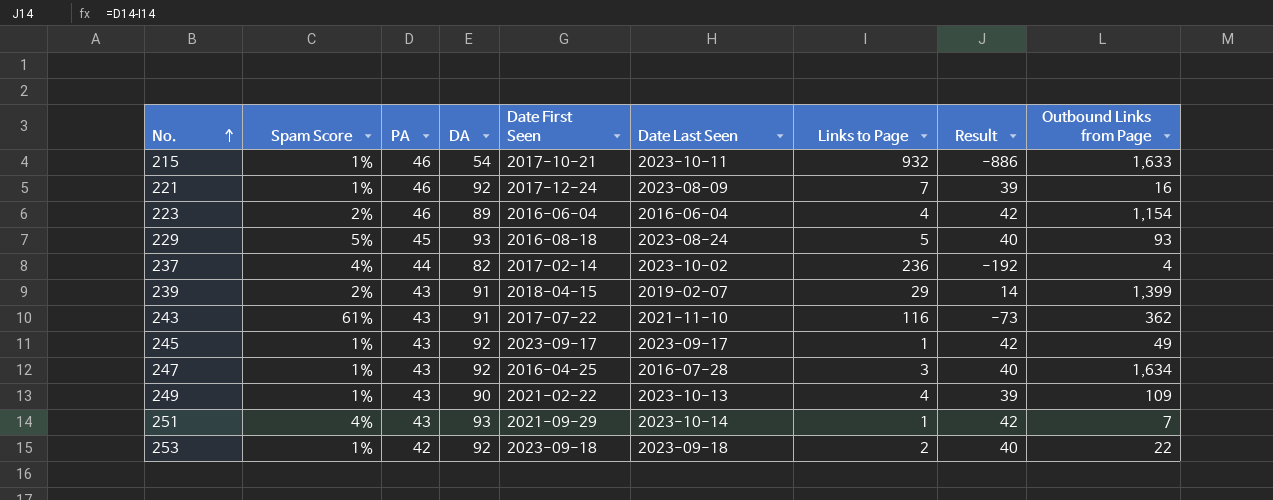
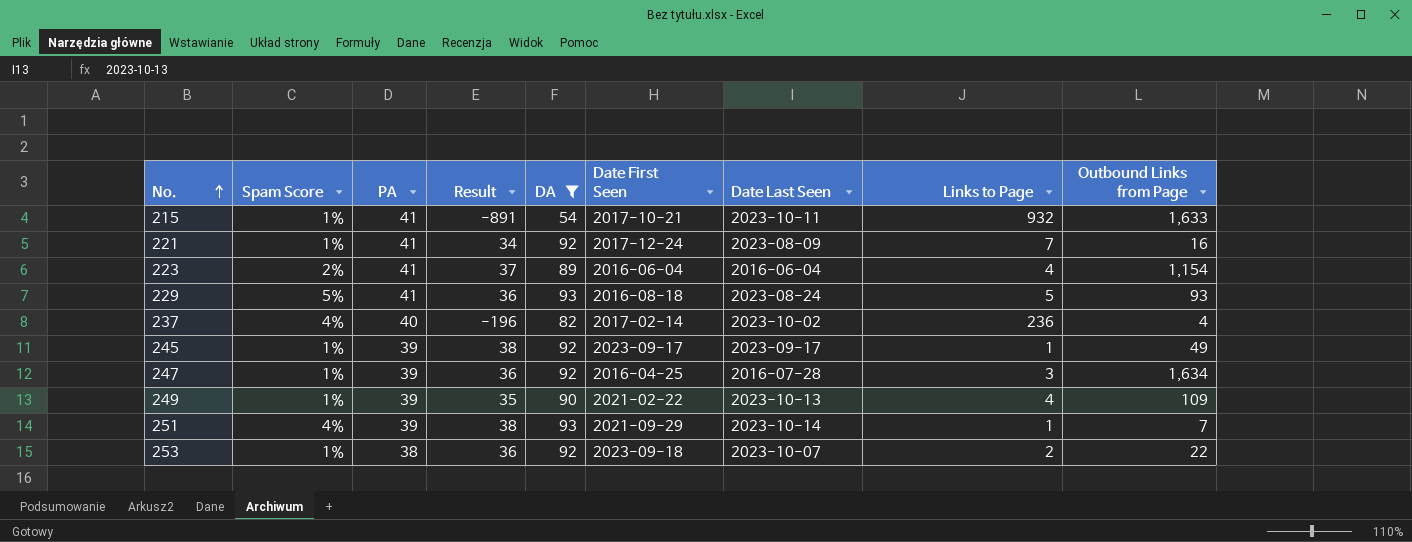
filter: none -> DA != 91
column Result | position: 8 -> 4
215 | PA: 46 -> 41
215 | Result: -886 -> -891
221 | PA: 46 -> 41
221 | Result: 39 -> 34
223 | PA: 46 -> 41
223 | Result: 42 -> 37
229 | PA: 45 -> 41
229 | Result: 40 -> 36
237 | PA: 44 -> 40
237 | Result: -192 -> -196
245 | PA: 43 -> 39
245 | Result: 42 -> 38
247 | PA: 43 -> 39
247 | Result: 40 -> 36
249 | PA: 43 -> 39
249 | Result: 39 -> 35
251 | PA: 43 -> 39
251 | Result: 42 -> 38
253 | PA: 42 -> 38
253 | Result: 40 -> 36
253 | Date Last Seen: 2023-09-18 -> 2023-10-07

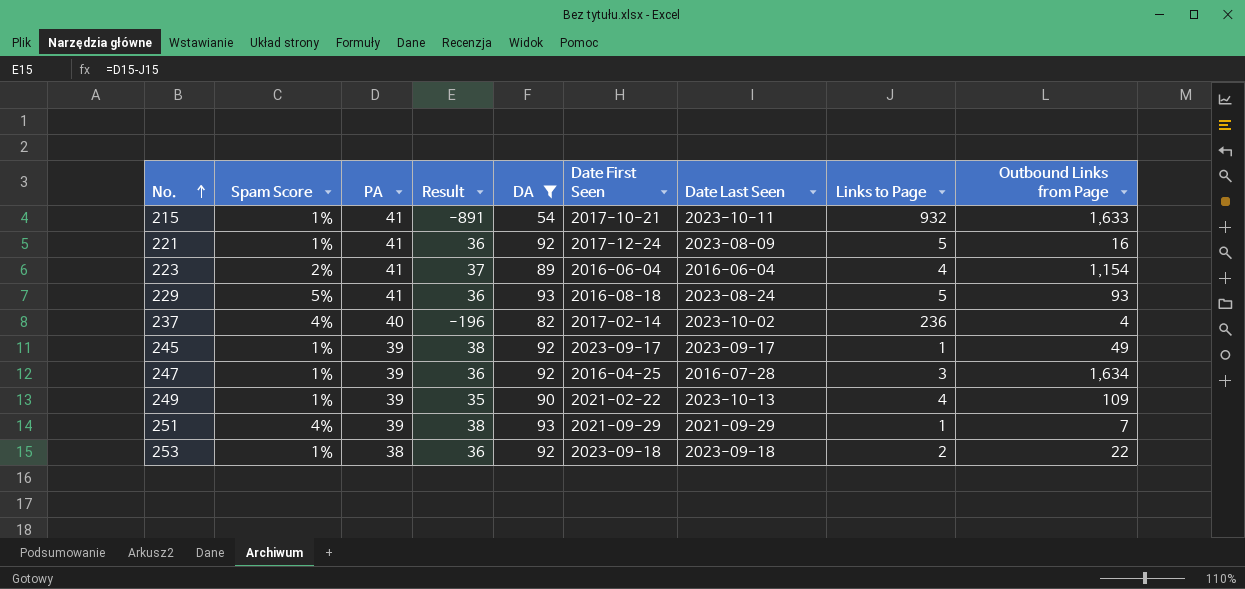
221 | Result: 34 -> 36
221 | Links to Page: 7 -> 5
251 | Date Last Seen: 2023-10-14 -> 2021-09-29
253 | Date Last Seen: 2023-10-07 -> 2023-09-18

